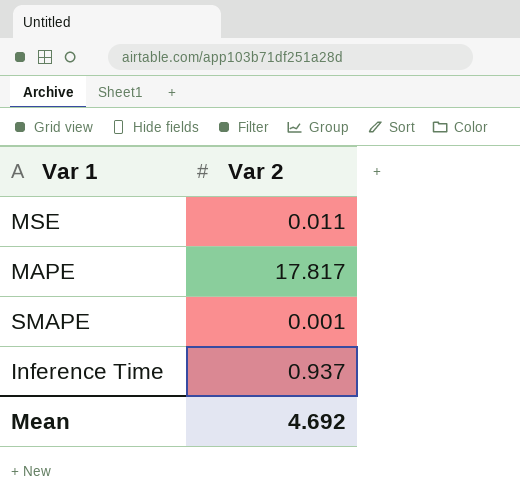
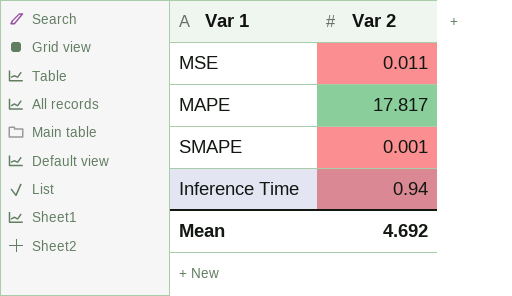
Inference Time | Var 2: 0.937 -> 0.94

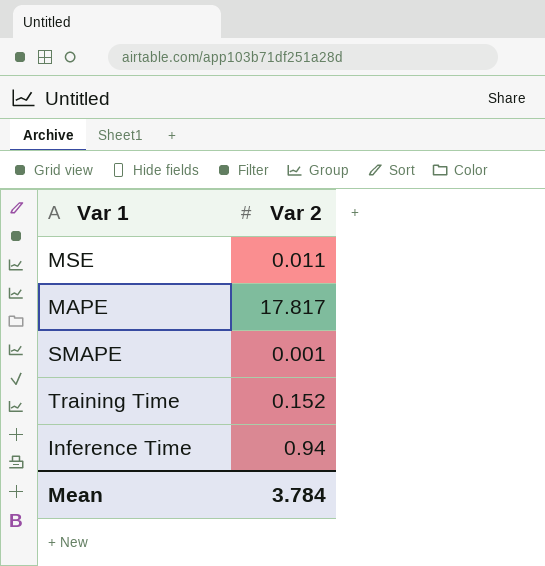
row Training Time: none -> 0.152
Mean | Var 2: 4.692 -> 3.784

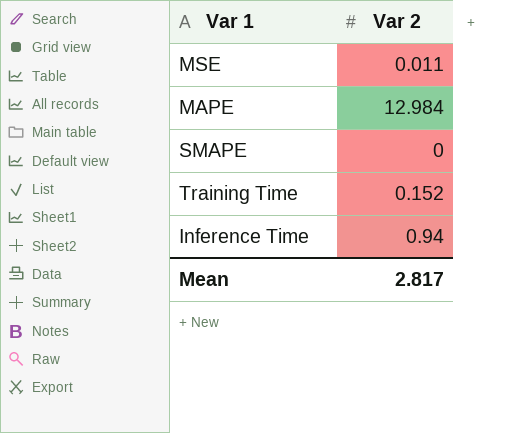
MAPE | Var 2: 17.817 -> 12.984
SMAPE | Var 2: 0.001 -> 0
Mean | Var 2: 3.784 -> 2.817

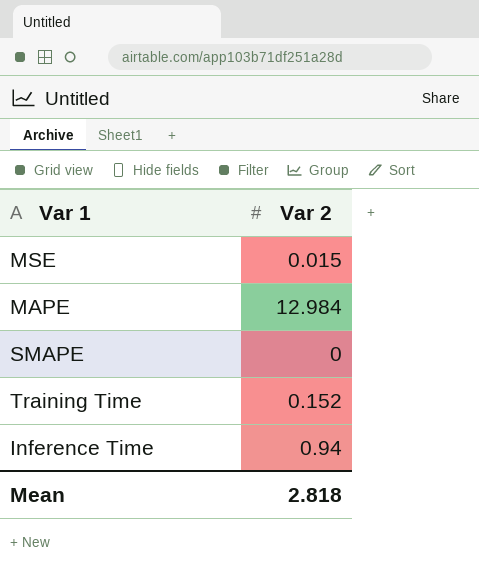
MSE | Var 2: 0.011 -> 0.015
Mean | Var 2: 2.817 -> 2.818

